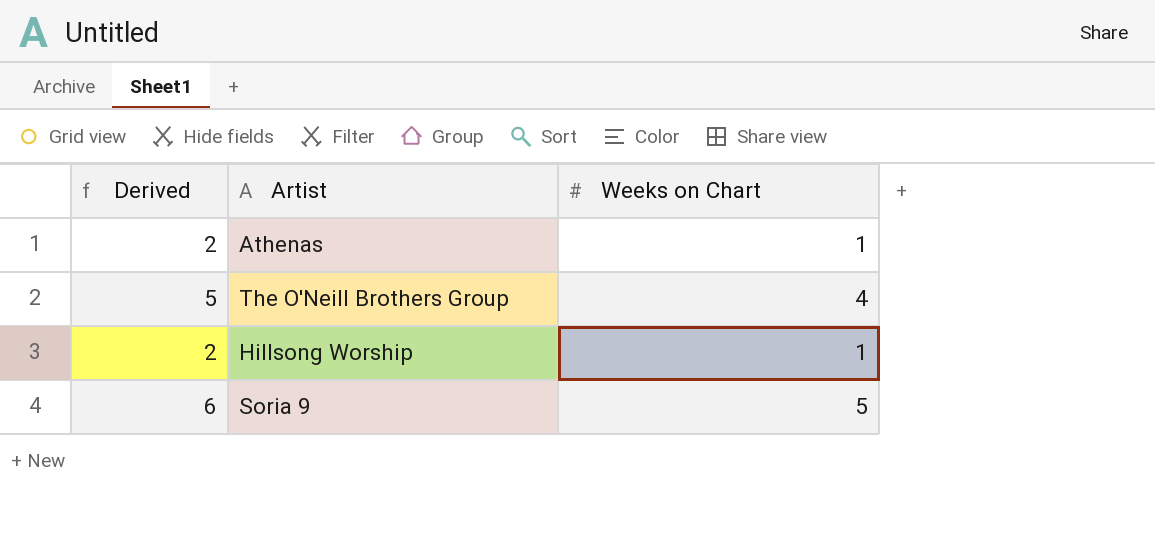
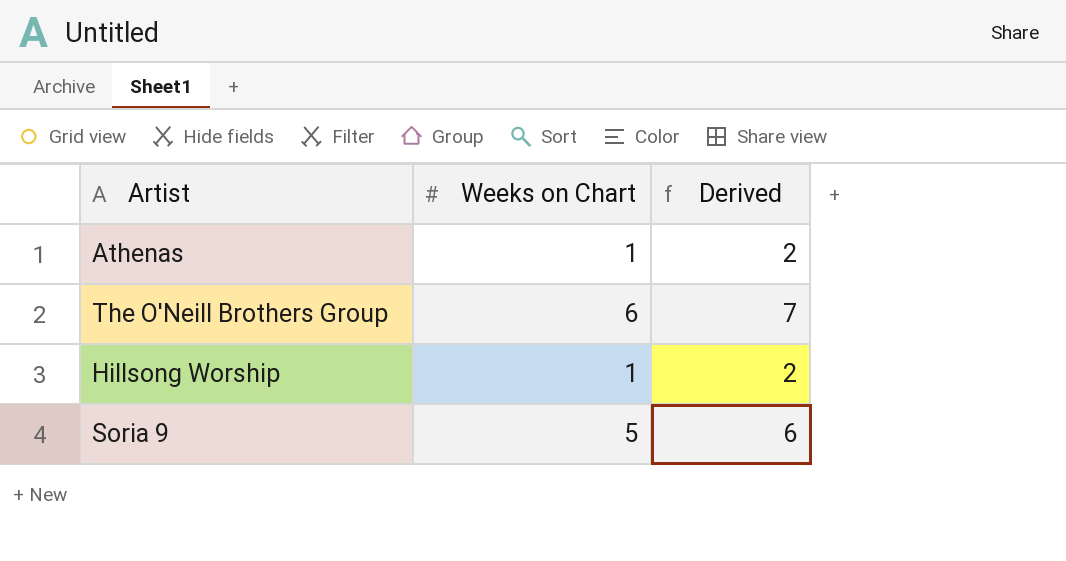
column Derived | position: 1 -> 3
The O'Neill Brothers Group | Weeks on Chart: 4 -> 6
The O'Neill Brothers Group | Derived: 5 -> 7

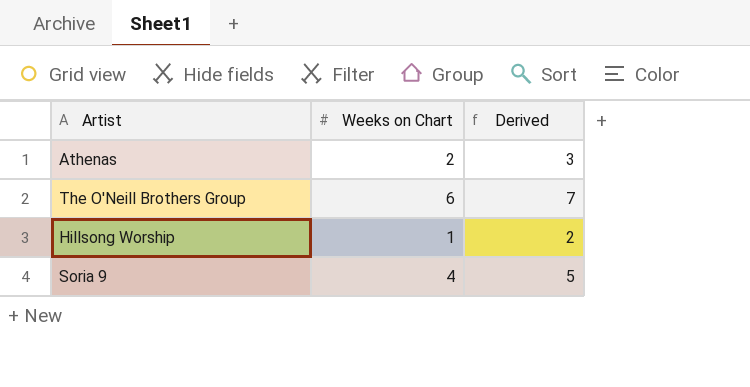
Athenas | Weeks on Chart: 1 -> 2
Athenas | Derived: 2 -> 3
Soria 9 | Weeks on Chart: 5 -> 4
Soria 9 | Derived: 6 -> 5

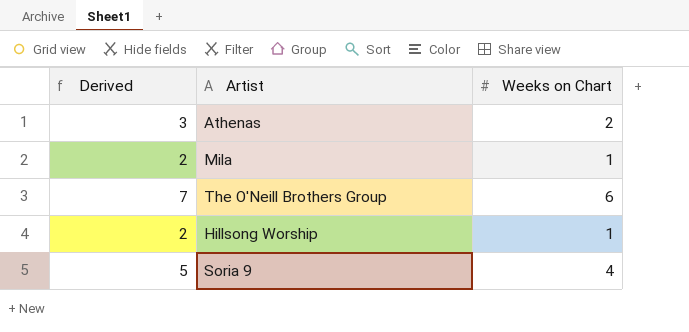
column Derived | position: 3 -> 1
row Mila: none -> 2 | 1

